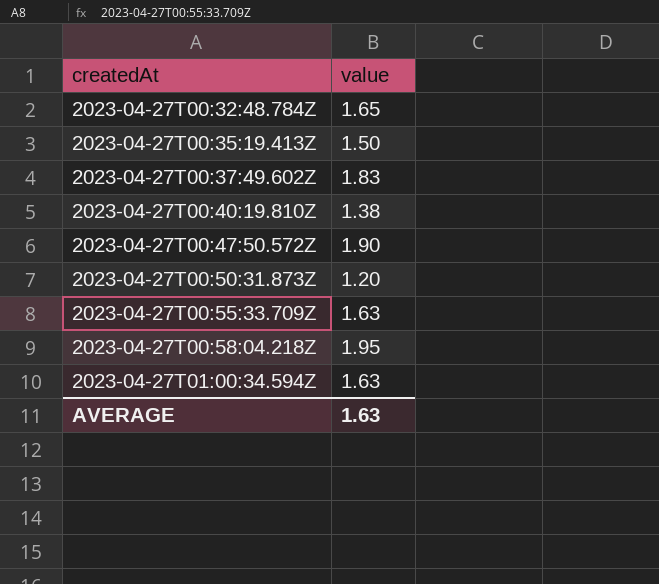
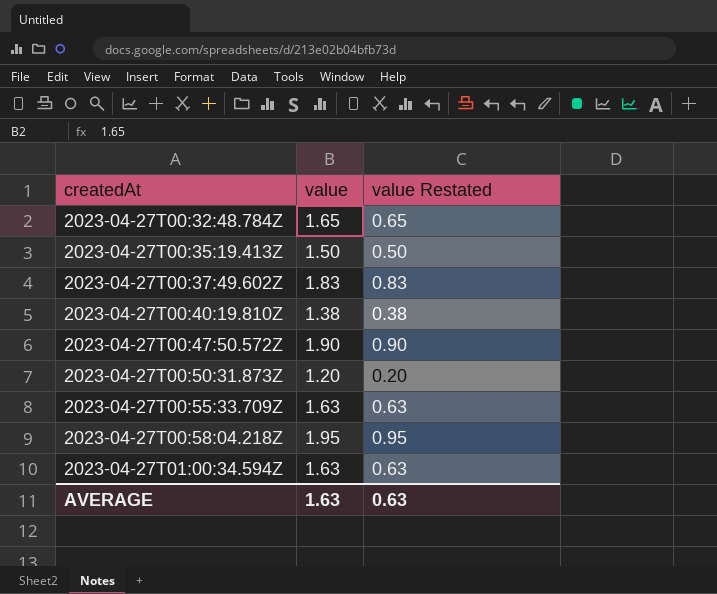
column value Restated | formula: none -> [value] - 1

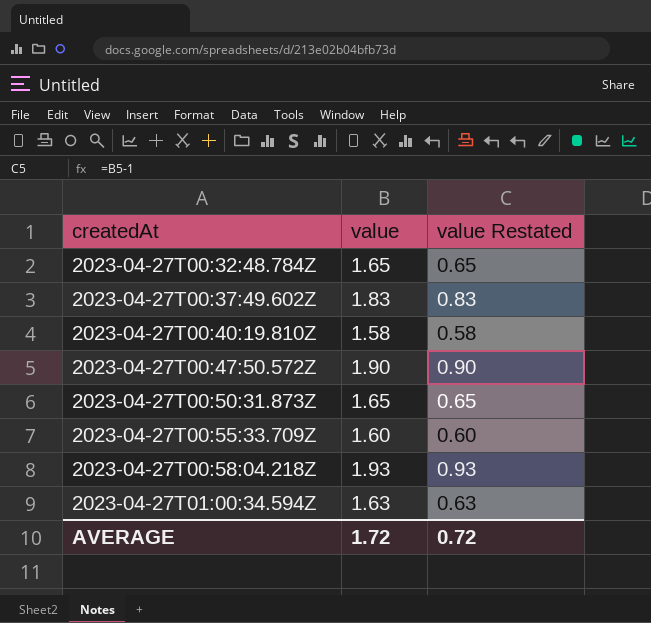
row 2023-04-27T00:35:19.413Z: 1.50 | 0.50 -> none
2023-04-27T00:40:19.810Z | value: 1.38 -> 1.58
2023-04-27T00:40:19.810Z | value Restated: 0.38 -> 0.58
2023-04-27T00:50:31.873Z | value: 1.20 -> 1.65
2023-04-27T00:50:31.873Z | value Restated: 0.20 -> 0.65
2023-04-27T00:55:33.709Z | value: 1.63 -> 1.60
2023-04-27T00:55:33.709Z | value Restated: 0.63 -> 0.60
2023-04-27T00:58:04.218Z | value: 1.95 -> 1.93
2023-04-27T00:58:04.218Z | value Restated: 0.95 -> 0.93
AVERAGE | value: 1.63 -> 1.72
AVERAGE | value Restated: 0.63 -> 0.72

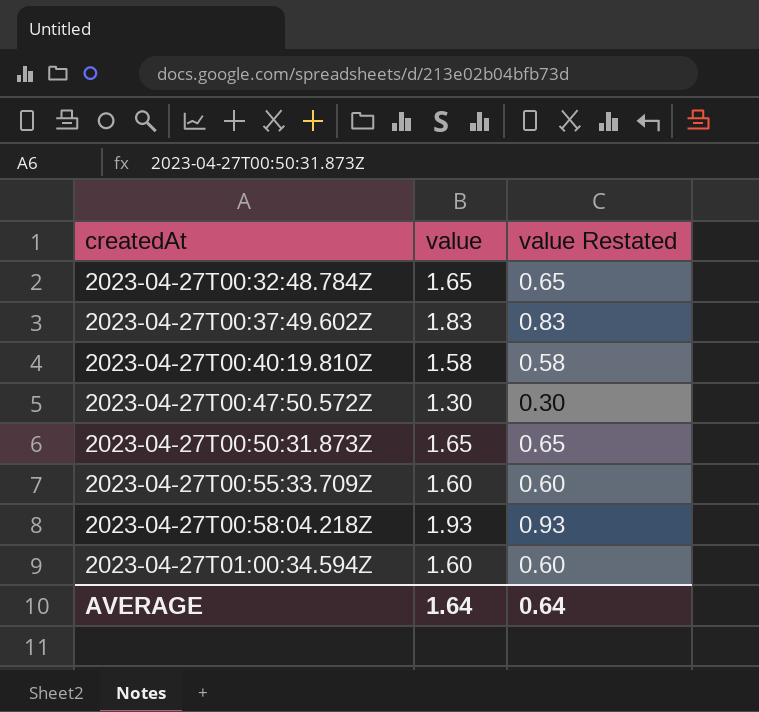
2023-04-27T00:47:50.572Z | value: 1.90 -> 1.30
2023-04-27T00:47:50.572Z | value Restated: 0.90 -> 0.30
2023-04-27T01:00:34.594Z | value: 1.63 -> 1.60
2023-04-27T01:00:34.594Z | value Restated: 0.63 -> 0.60
AVERAGE | value: 1.72 -> 1.64
AVERAGE | value Restated: 0.72 -> 0.64

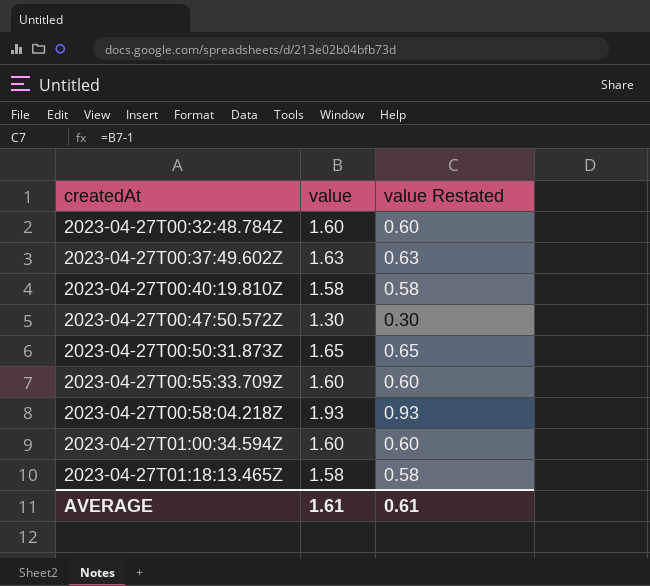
2023-04-27T00:32:48.784Z | value: 1.65 -> 1.60
2023-04-27T00:32:48.784Z | value Restated: 0.65 -> 0.60
2023-04-27T00:37:49.602Z | value: 1.83 -> 1.63
2023-04-27T00:37:49.602Z | value Restated: 0.83 -> 0.63
row 2023-04-27T01:18:13.465Z: none -> 1.58 | 0.58
AVERAGE | value: 1.64 -> 1.61
AVERAGE | value Restated: 0.64 -> 0.61

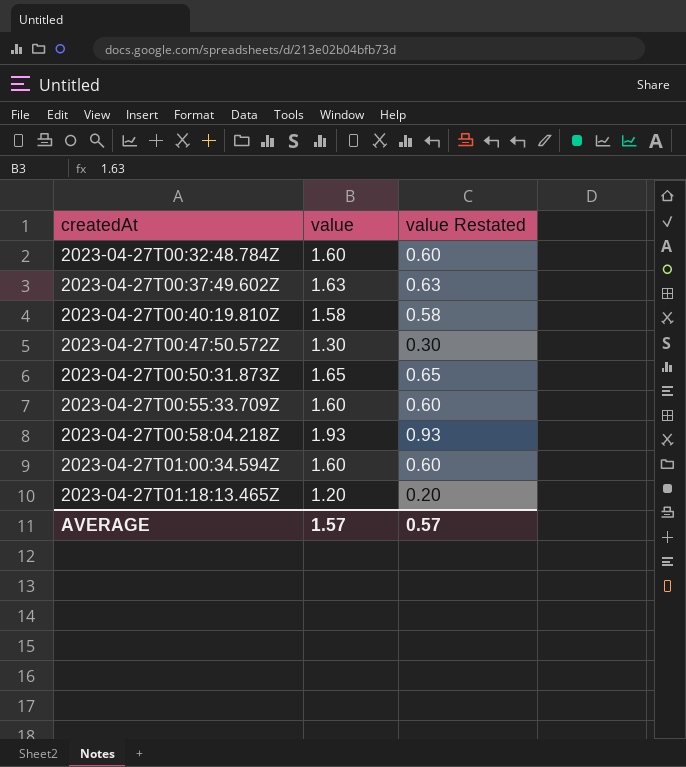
2023-04-27T01:18:13.465Z | value: 1.58 -> 1.20
2023-04-27T01:18:13.465Z | value Restated: 0.58 -> 0.20
AVERAGE | value: 1.61 -> 1.57
AVERAGE | value Restated: 0.61 -> 0.57

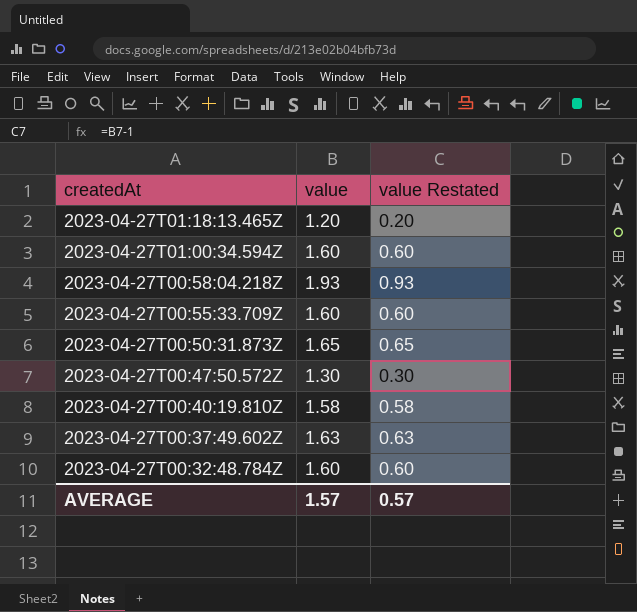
row order: createdAt ascending -> createdAt descending

